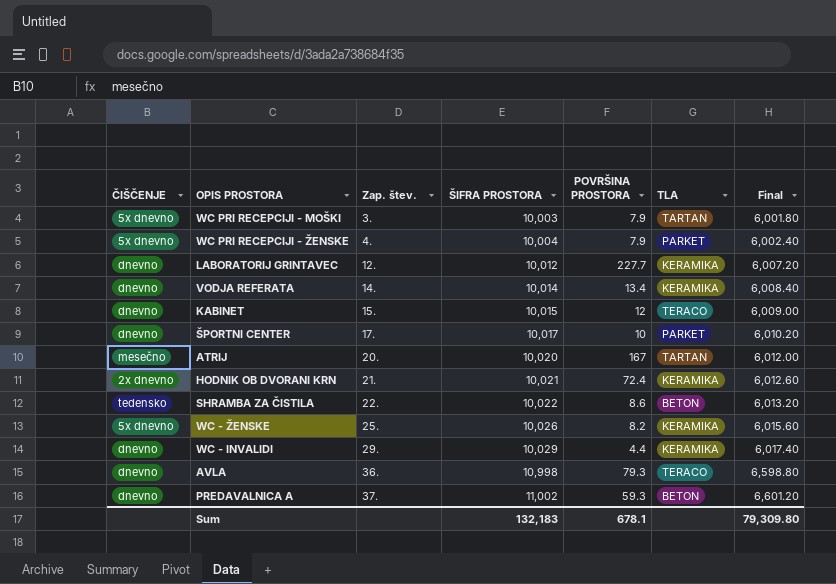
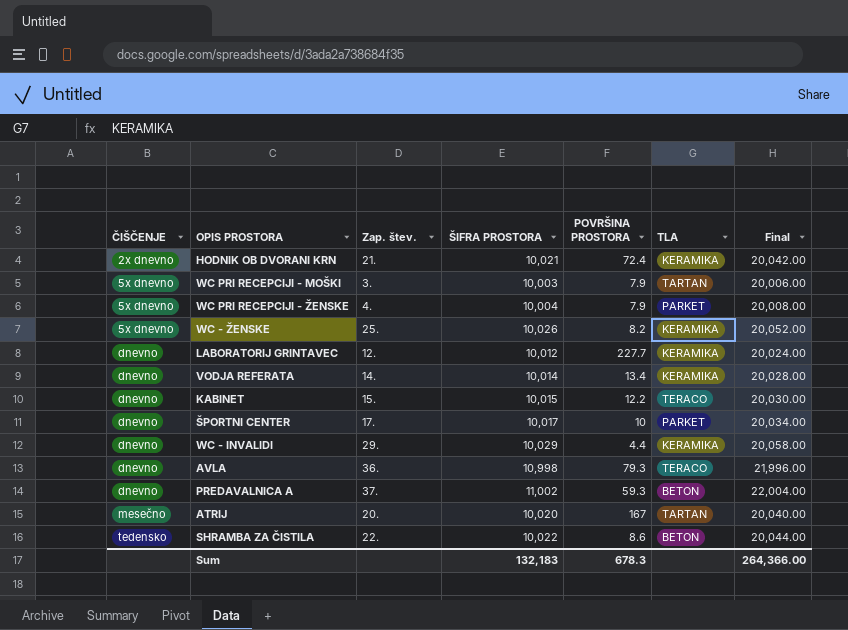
row order: Zap. štev. ascending -> ČIŠČENJE ascending
column Final | formula: [ŠIFRA PROSTORA] * 0.6 -> [ŠIFRA PROSTORA] * 2
KABINET | POVRŠINA PROSTORA: 12 -> 12.2
Sum | POVRŠINA PROSTORA: 678.1 -> 678.3
Sum | Final: 79,309.80 -> 264,366.00

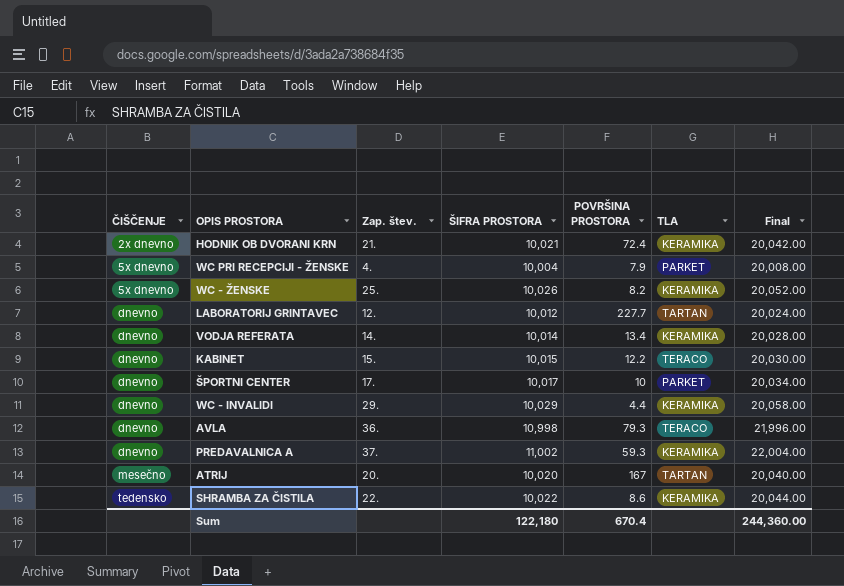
row WC PRI RECEPCIJI - MOŠKI: 5x dnevno | 3. | 10,003 | 7.9 | TARTAN | 20,006.00 -> none
LABORATORIJ GRINTAVEC | TLA: KERAMIKA -> TARTAN
PREDAVALNICA A | TLA: BETON -> KERAMIKA
SHRAMBA ZA ČISTILA | TLA: BETON -> KERAMIKA
Sum | ŠIFRA PROSTORA: 132,183 -> 122,180
Sum | POVRŠINA PROSTORA: 678.3 -> 670.4
Sum | Final: 264,366.00 -> 244,360.00

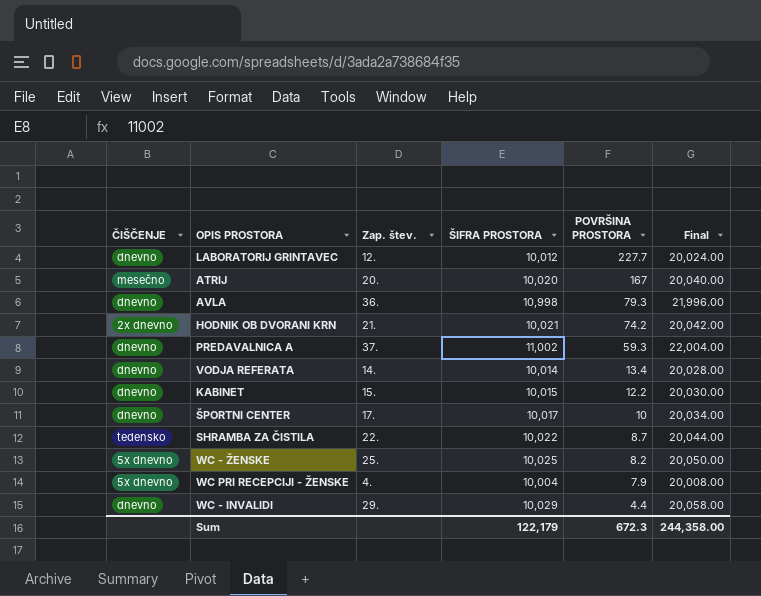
row order: ČIŠČENJE ascending -> POVRŠINA PROSTORA descending
column TLA | position: 6 -> none
HODNIK OB DVORANI KRN | POVRŠINA PROSTORA: 72.4 -> 74.2
SHRAMBA ZA ČISTILA | POVRŠINA PROSTORA: 8.6 -> 8.7
WC - ŽENSKE | ŠIFRA PROSTORA: 10,026 -> 10,025
WC - ŽENSKE | Final: 20,052.00 -> 20,050.00
Sum | ŠIFRA PROSTORA: 122,180 -> 122,179
Sum | POVRŠINA PROSTORA: 670.4 -> 672.3
Sum | Final: 244,360.00 -> 244,358.00

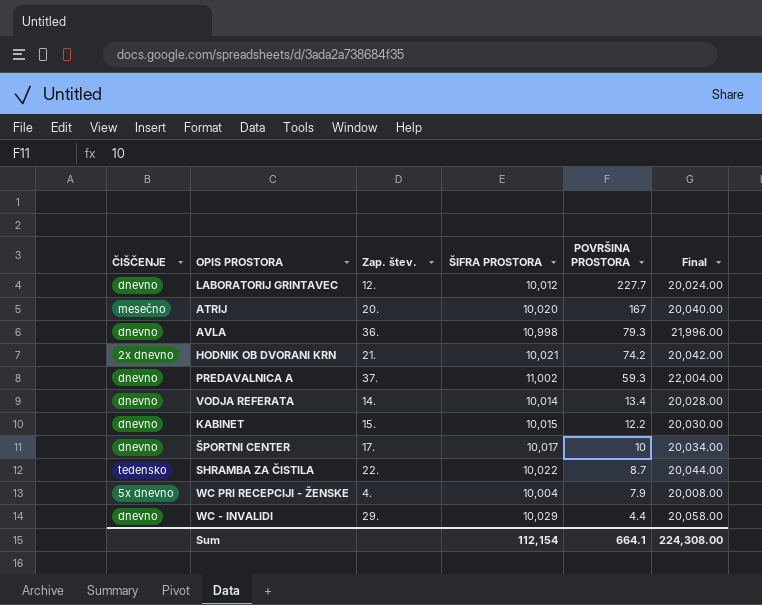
row WC - ŽENSKE: 5x dnevno | 25. | 10,025 | 8.2 | 20,050.00 -> none
Sum | ŠIFRA PROSTORA: 122,179 -> 112,154
Sum | POVRŠINA PROSTORA: 672.3 -> 664.1
Sum | Final: 244,358.00 -> 224,308.00

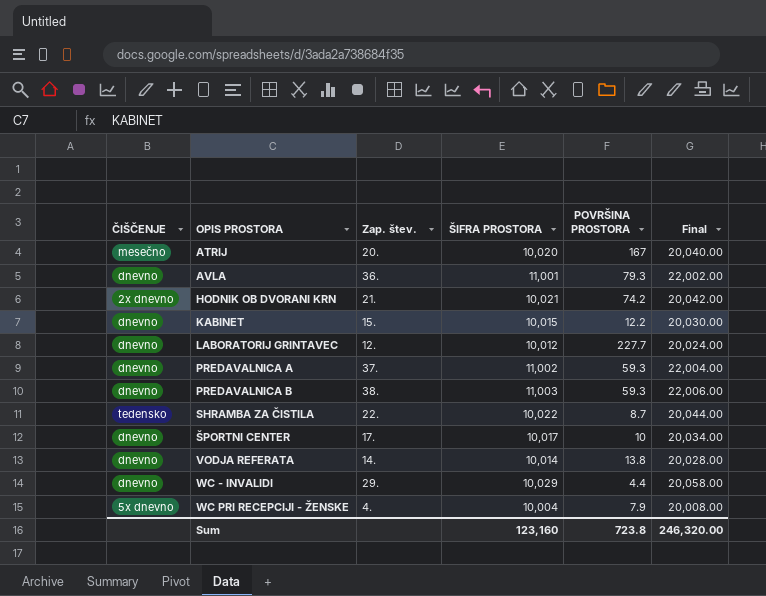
row order: POVRŠINA PROSTORA descending -> OPIS PROSTORA ascending
AVLA | ŠIFRA PROSTORA: 10,998 -> 11,001
AVLA | Final: 21,996.00 -> 22,002.00
row PREDAVALNICA B: none -> dnevno | 38. | 11,003 | 59.3 | 22,006.00
VODJA REFERATA | POVRŠINA PROSTORA: 13.4 -> 13.8
Sum | ŠIFRA PROSTORA: 112,154 -> 123,160
Sum | POVRŠINA PROSTORA: 664.1 -> 723.8
Sum | Final: 224,308.00 -> 246,320.00

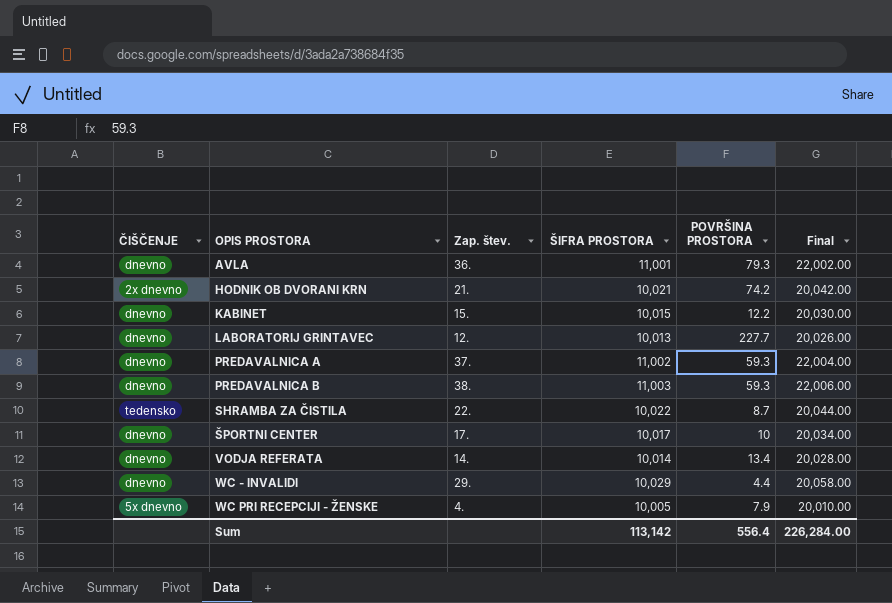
row ATRIJ: mesečno | 20. | 10,020 | 167 | 20,040.00 -> none
LABORATORIJ GRINTAVEC | ŠIFRA PROSTORA: 10,012 -> 10,013
LABORATORIJ GRINTAVEC | Final: 20,024.00 -> 20,026.00
VODJA REFERATA | POVRŠINA PROSTORA: 13.8 -> 13.4
WC PRI RECEPCIJI - ŽENSKE | ŠIFRA PROSTORA: 10,004 -> 10,005
WC PRI RECEPCIJI - ŽENSKE | Final: 20,008.00 -> 20,010.00
Sum | ŠIFRA PROSTORA: 123,160 -> 113,142
Sum | POVRŠINA PROSTORA: 723.8 -> 556.4
Sum | Final: 246,320.00 -> 226,284.00

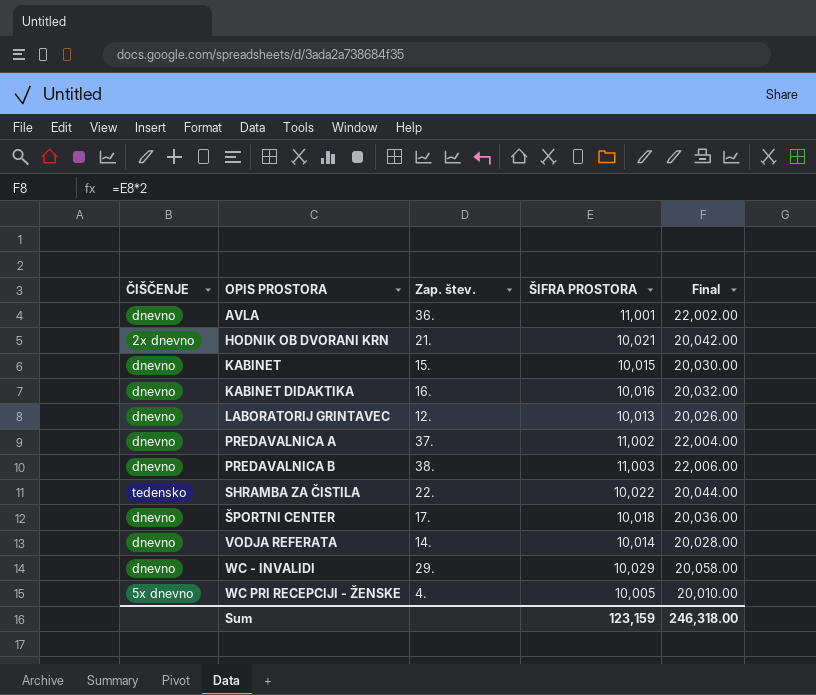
column POVRŠINA PROSTORA | position: 5 -> none
row KABINET DIDAKTIKA: none -> dnevno | 16. | 10,016 | 20,032.00
ŠPORTNI CENTER | ŠIFRA PROSTORA: 10,017 -> 10,018
ŠPORTNI CENTER | Final: 20,034.00 -> 20,036.00
Sum | ŠIFRA PROSTORA: 113,142 -> 123,159
Sum | Final: 226,284.00 -> 246,318.00

